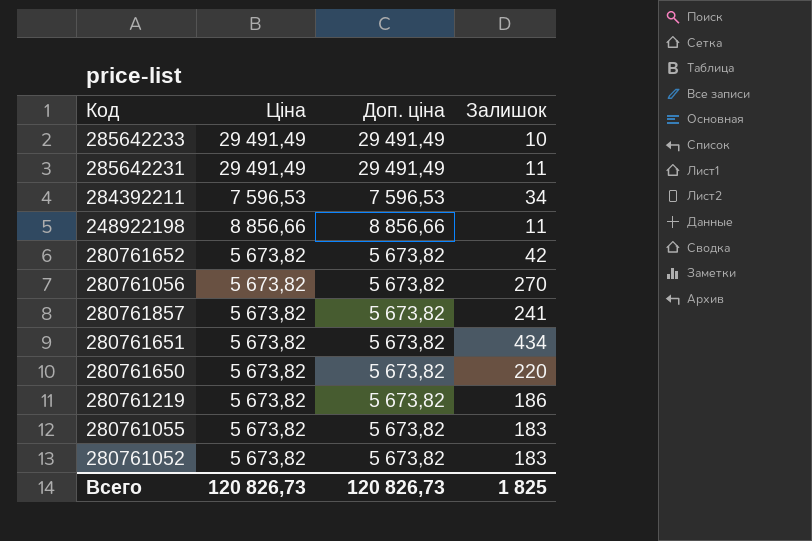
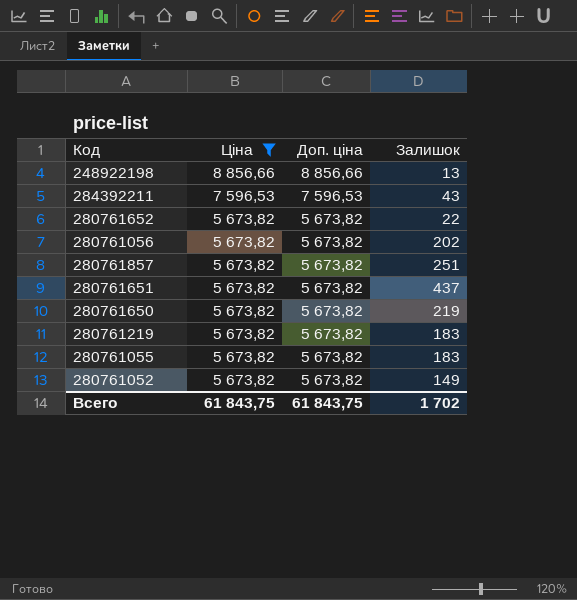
filter: none -> Ціна != 29 491,49
row order: none -> Ціна descending
248922198 | Залишок: 11 -> 13
284392211 | Залишок: 34 -> 43
280761652 | Залишок: 42 -> 22
280761056 | Залишок: 270 -> 202
280761857 | Залишок: 241 -> 251
280761651 | Залишок: 434 -> 437
280761650 | Залишок: 220 -> 219
280761219 | Залишок: 186 -> 183
280761052 | Залишок: 183 -> 149
Всего | Ціна: 120 826,73 -> 61 843,75
Всего | Доп. ціна: 120 826,73 -> 61 843,75
Всего | Залишок: 1 825 -> 1 702

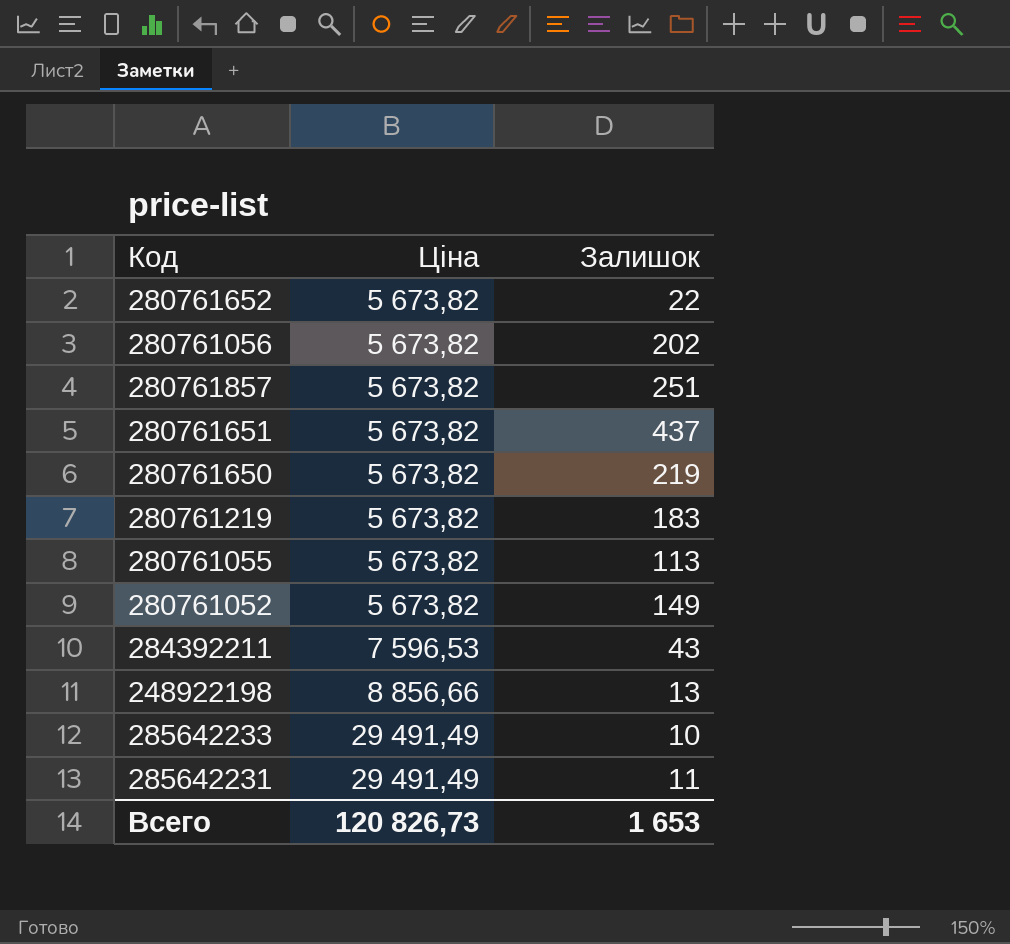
filter: Ціна != 29 491,49 -> none
row order: Ціна descending -> Ціна ascending
column Доп. ціна | position: 3 -> none
280761055 | Залишок: 183 -> 113
Всего | Ціна: 61 843,75 -> 120 826,73
Всего | Залишок: 1 702 -> 1 653

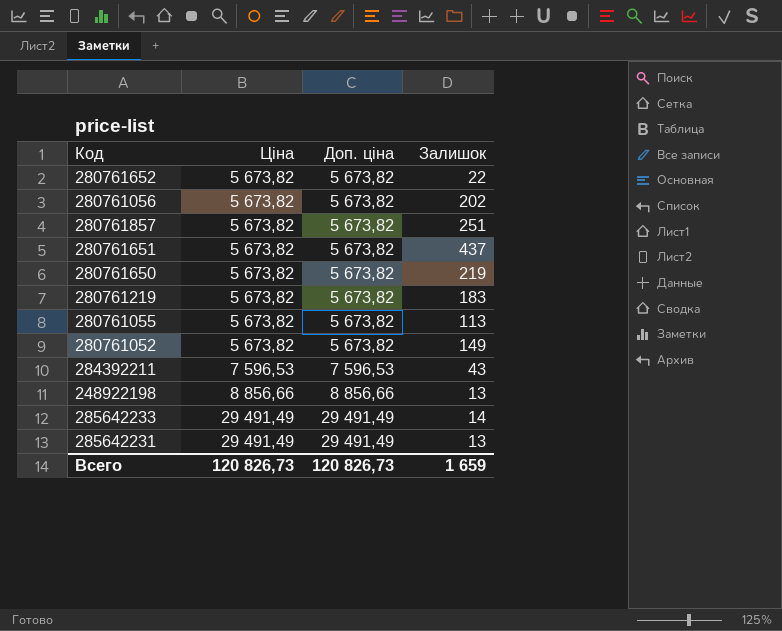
column Доп. ціна | position: none -> 3
285642233 | Залишок: 10 -> 14
285642231 | Залишок: 11 -> 13
Всего | Залишок: 1 653 -> 1 659

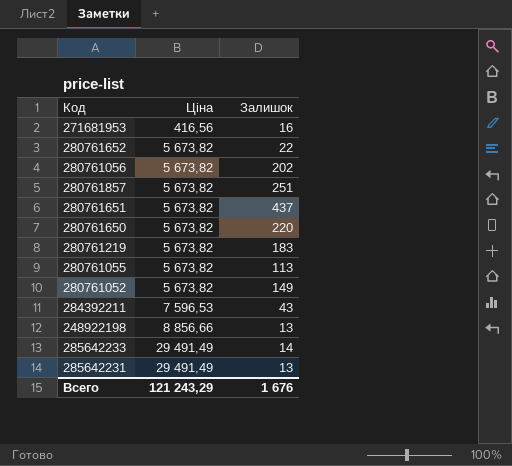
column Доп. ціна | position: 3 -> none
row 271681953: none -> 416,56 | 16
280761650 | Залишок: 219 -> 220
Всего | Ціна: 120 826,73 -> 121 243,29
Всего | Залишок: 1 659 -> 1 676

